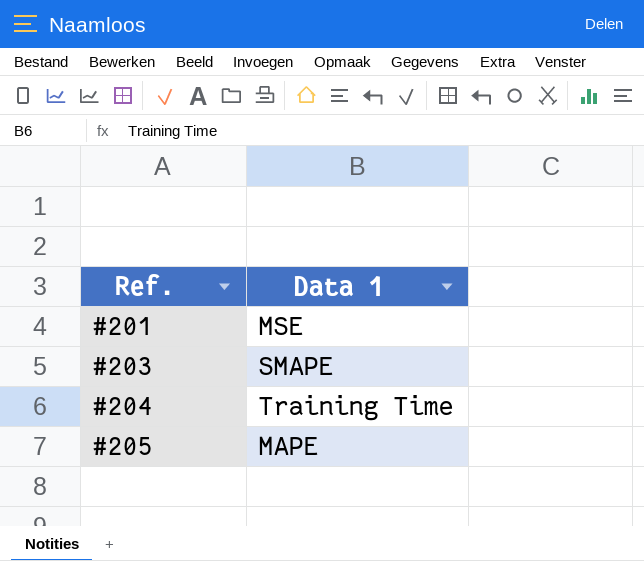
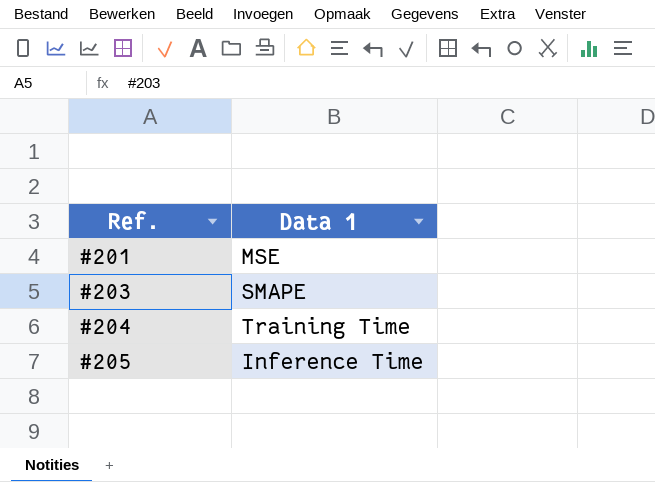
#205 | Data 1: MAPE -> Inference Time

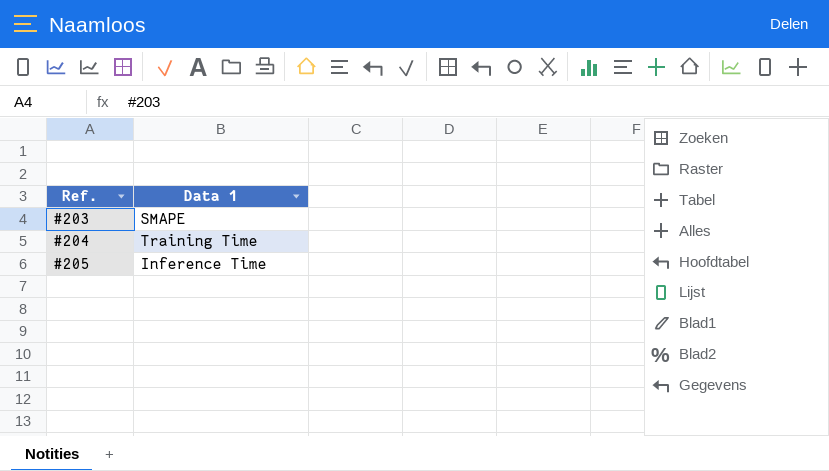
row #201: MSE -> none

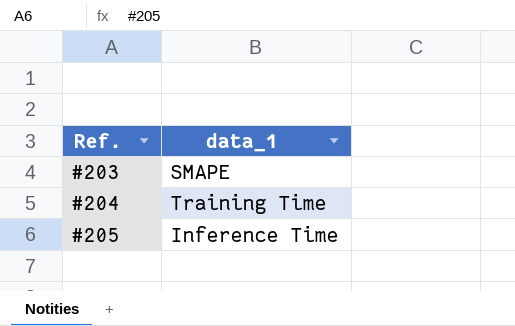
column name: Data 1 -> data_1

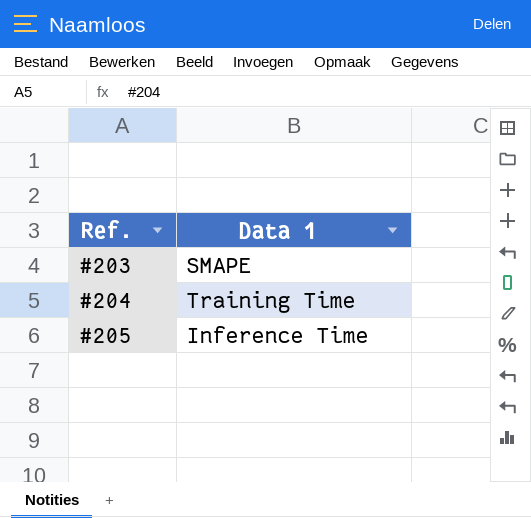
column name: data_1 -> Data 1

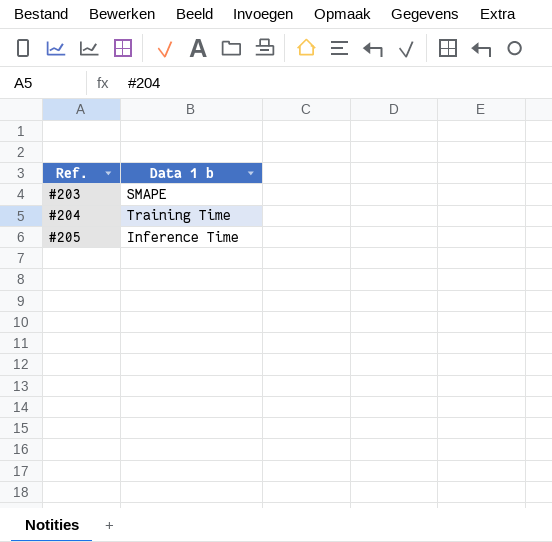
column name: Data 1 -> Data 1 b

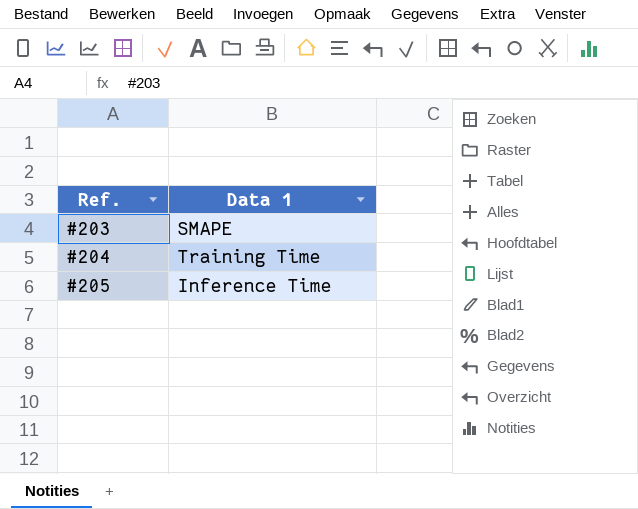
column name: Data 1 b -> Data 1

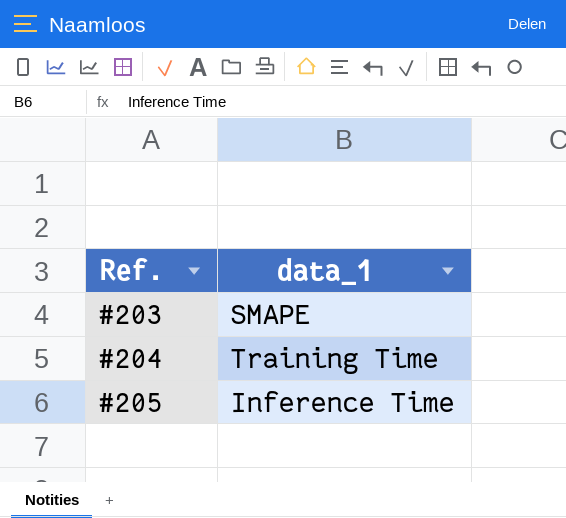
column name: Data 1 -> data_1

